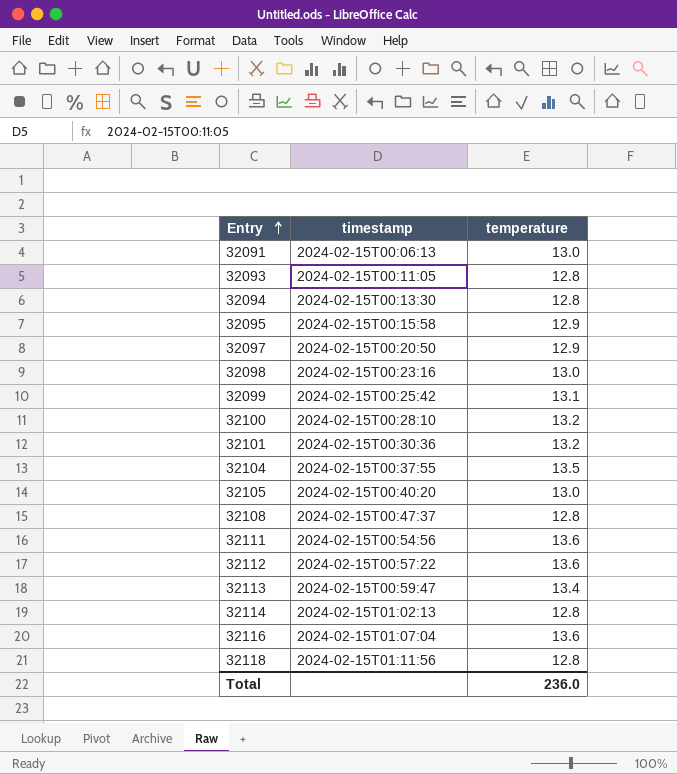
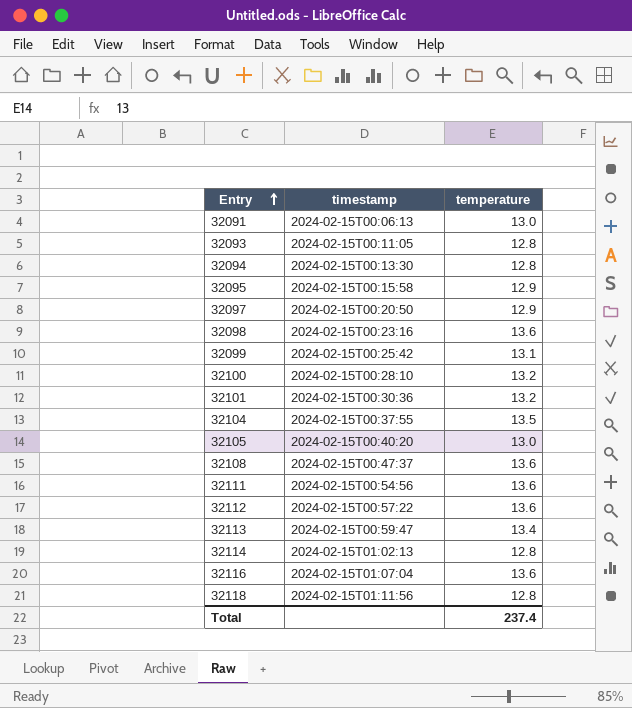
32098 | temperature: 13.0 -> 13.6
32108 | temperature: 12.8 -> 13.6
Total | temperature: 236.0 -> 237.4

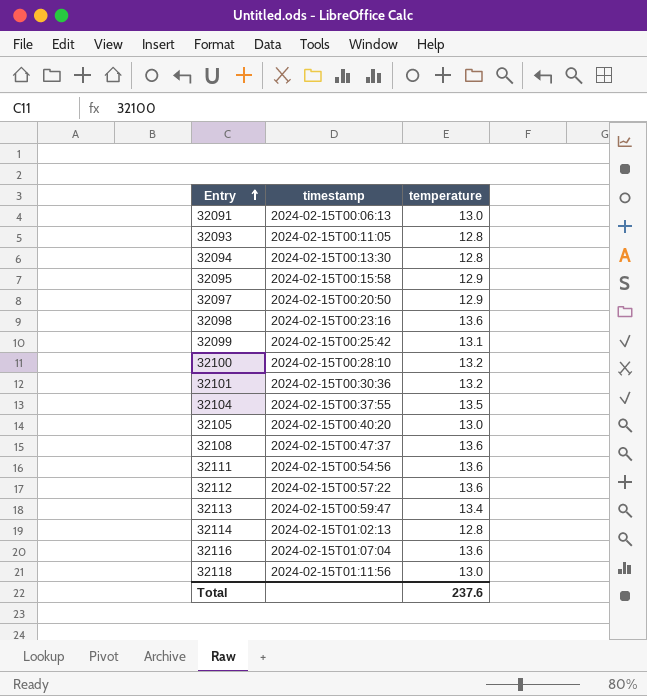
32118 | temperature: 12.8 -> 13.0
Total | temperature: 237.4 -> 237.6

